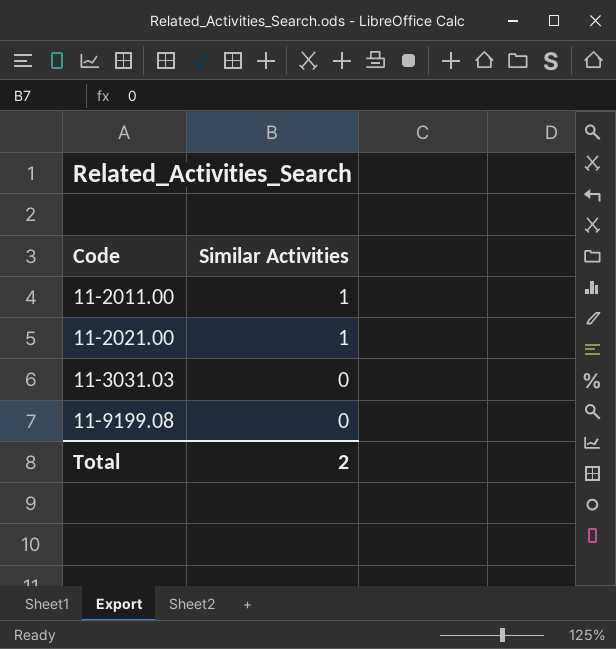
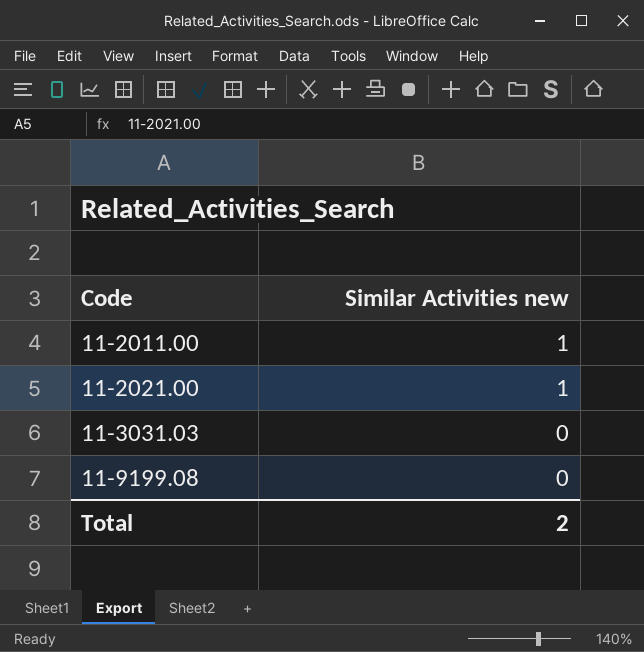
column name: Similar Activities -> Similar Activities new

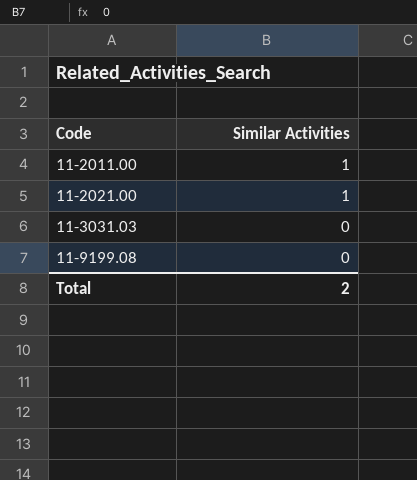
column name: Similar Activities new -> Similar Activities

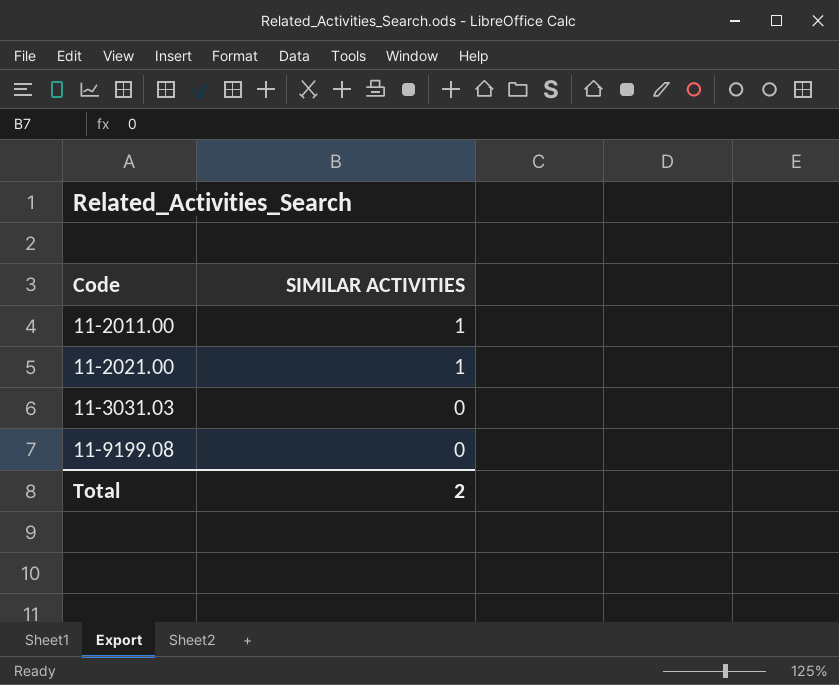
column name: Similar Activities -> SIMILAR ACTIVITIES

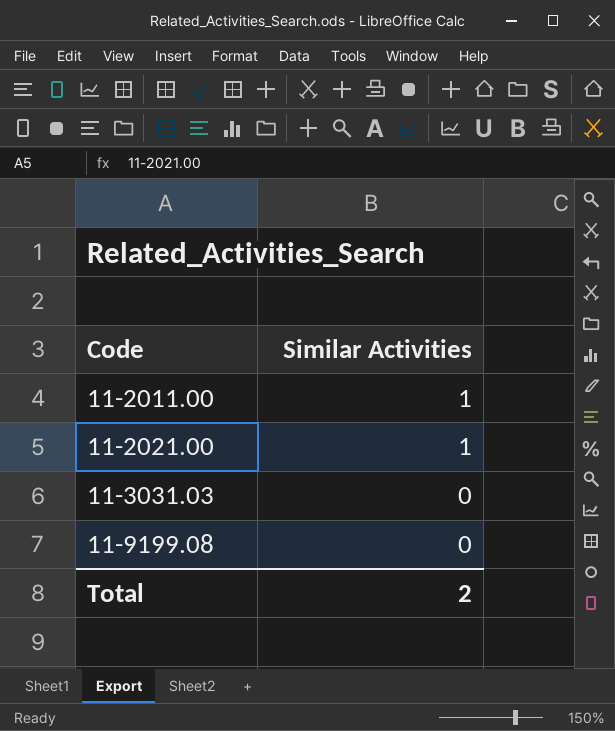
column name: SIMILAR ACTIVITIES -> Similar Activities

